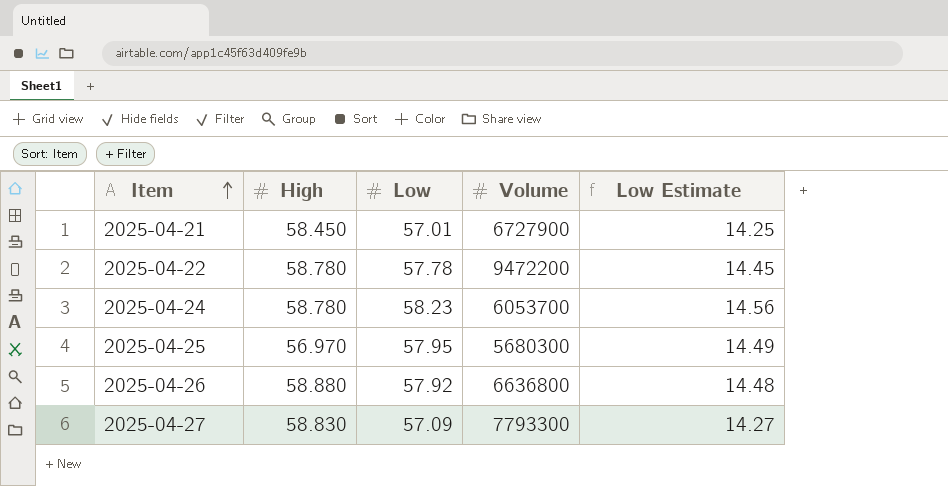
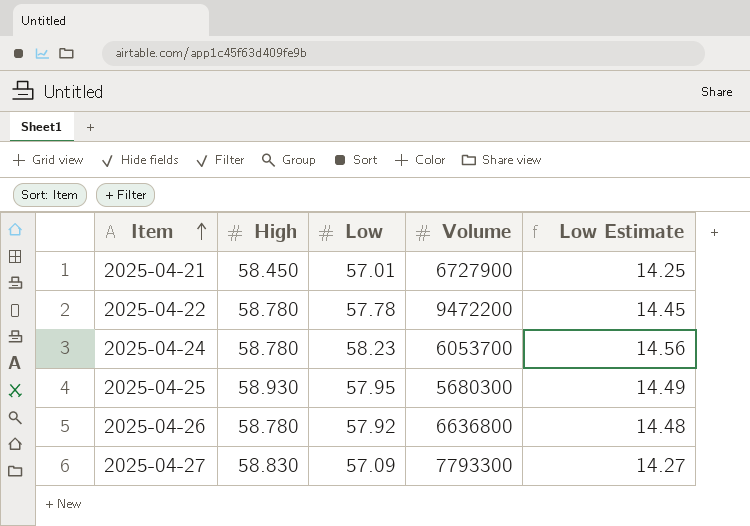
2025-04-25 | High: 56.970 -> 58.930
2025-04-26 | High: 58.880 -> 58.780

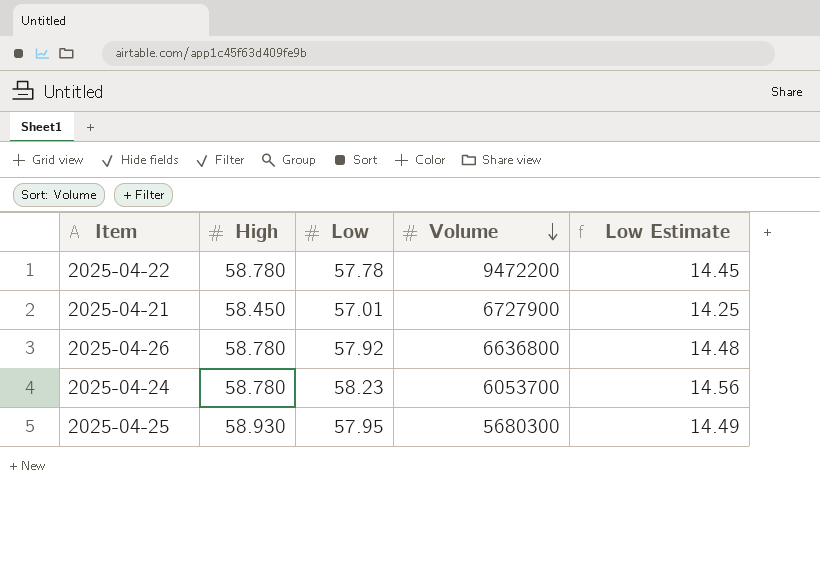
row order: Item ascending -> Volume descending
row 2025-04-27: 58.830 | 57.09 | 7793300 | 14.27 -> none

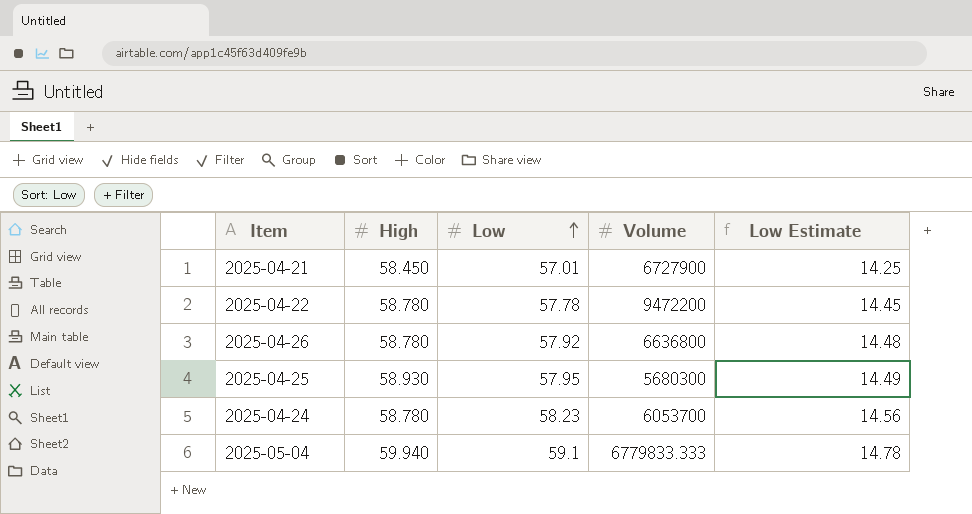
row order: Volume descending -> Low ascending
row 2025-05-04: none -> 59.940 | 59.1 | 6779833.333 | 14.78

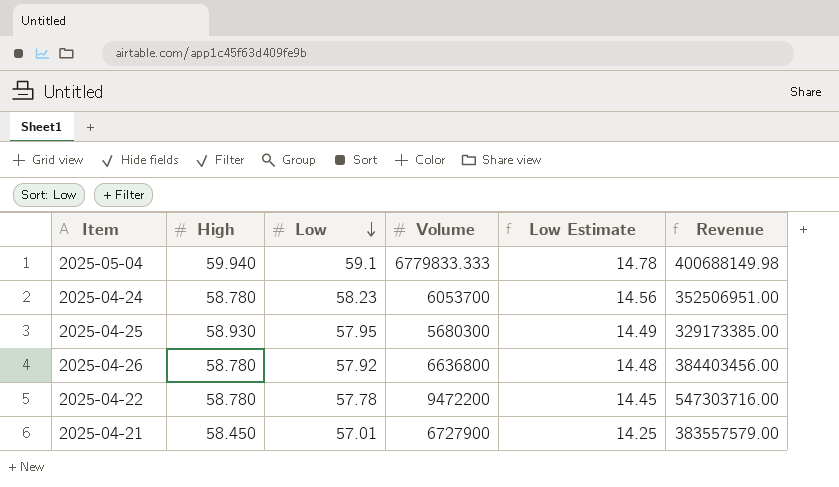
row order: Low ascending -> Low descending
column Revenue | formula: none -> [Low] * [Volume]

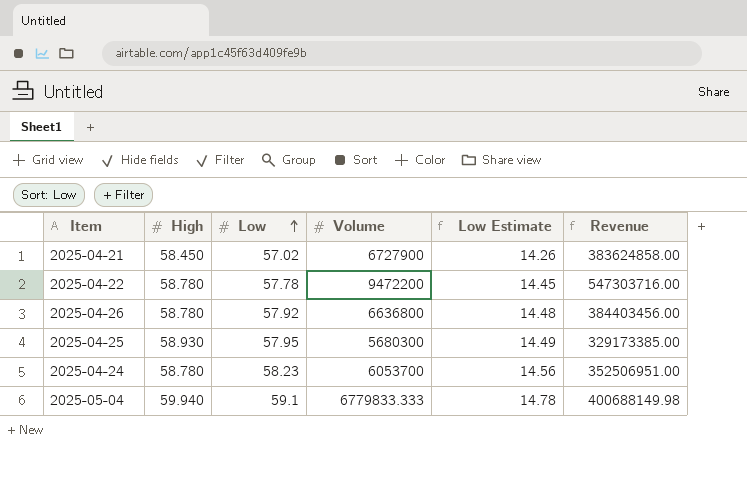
row order: Low descending -> Low ascending
2025-04-21 | Low: 57.01 -> 57.02
2025-04-21 | Low Estimate: 14.25 -> 14.26
2025-04-21 | Revenue: 383557579.00 -> 383624858.00

